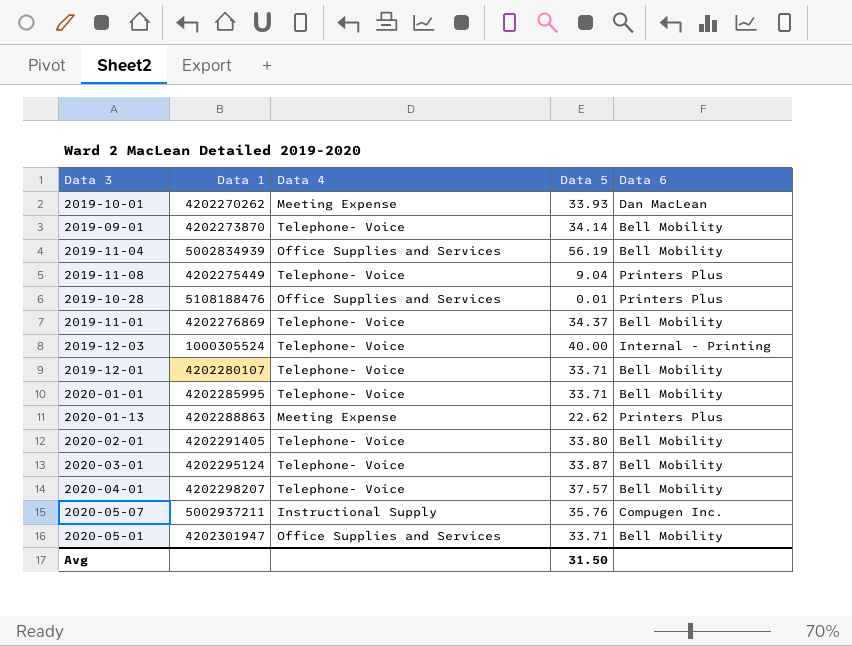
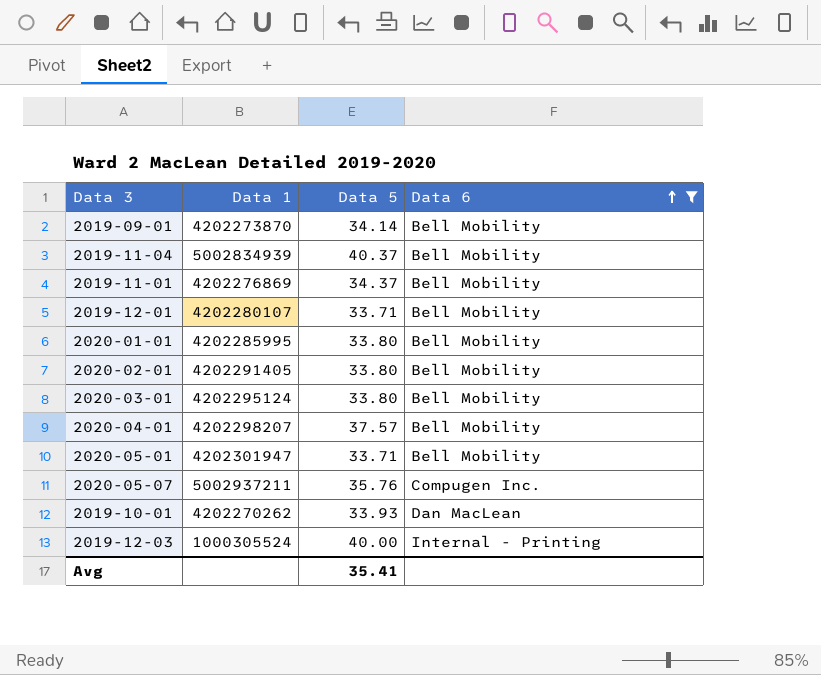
filter: none -> Data 6 != Printers Plus
row order: none -> Data 6 ascending
column Data 4 | position: 3 -> none
2019-11-04 | Data 5: 56.19 -> 40.37
2020-01-01 | Data 5: 33.71 -> 33.80
2020-03-01 | Data 5: 33.87 -> 33.80
Avg | Data 5: 31.50 -> 35.41

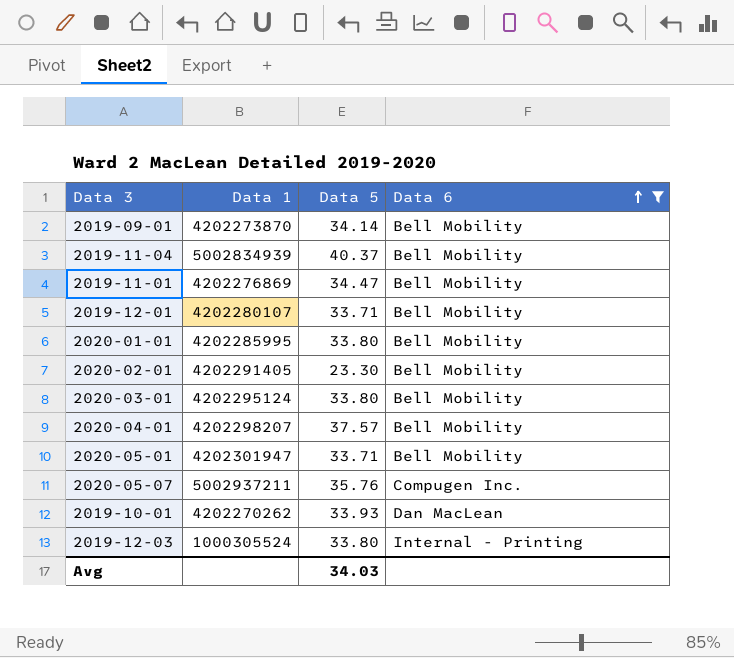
2019-11-01 | Data 5: 34.37 -> 34.47
2020-02-01 | Data 5: 33.80 -> 23.30
2019-12-03 | Data 5: 40.00 -> 33.80
Avg | Data 5: 35.41 -> 34.03

